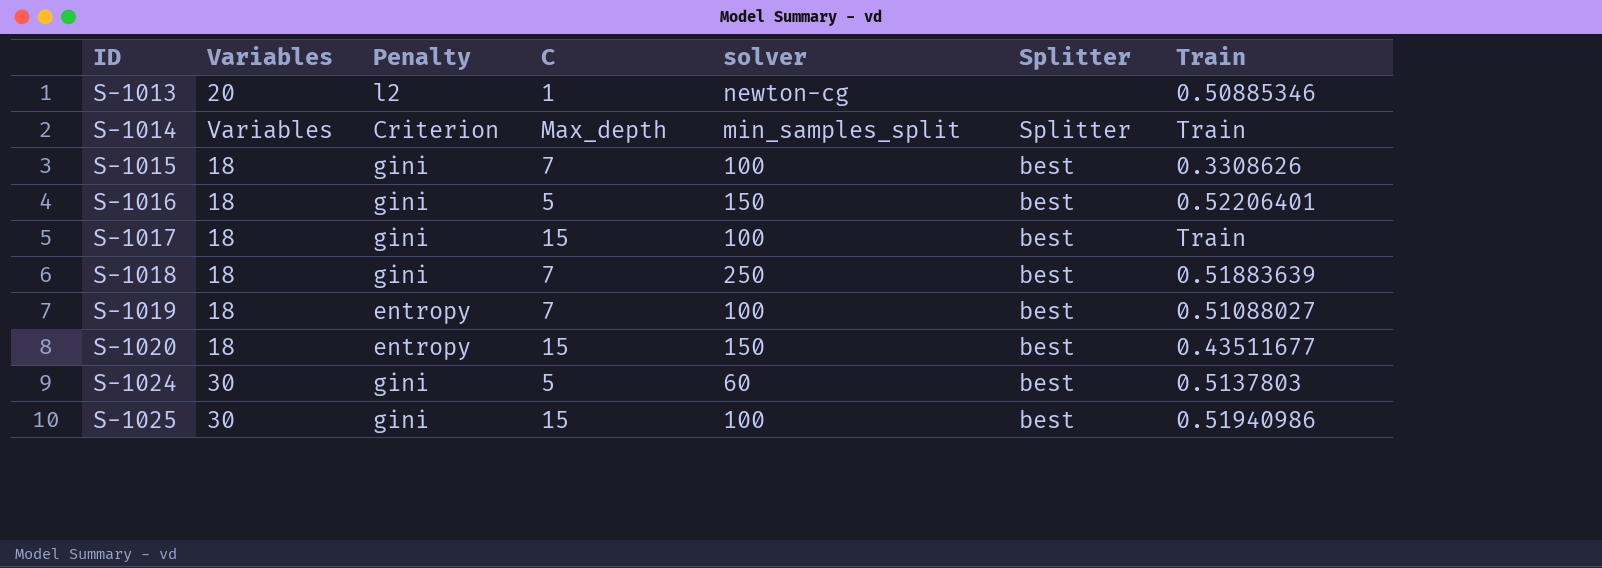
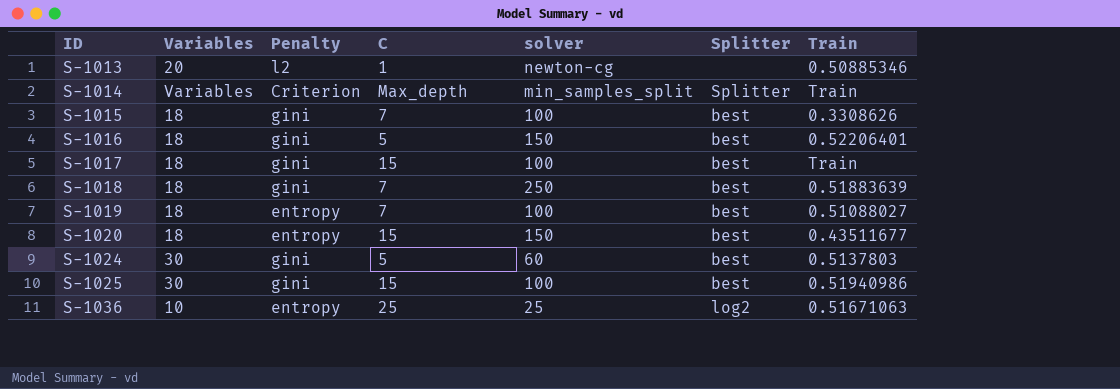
row S-1036: none -> 10 | entropy | 25 | 25 | log2 | 0.51671063

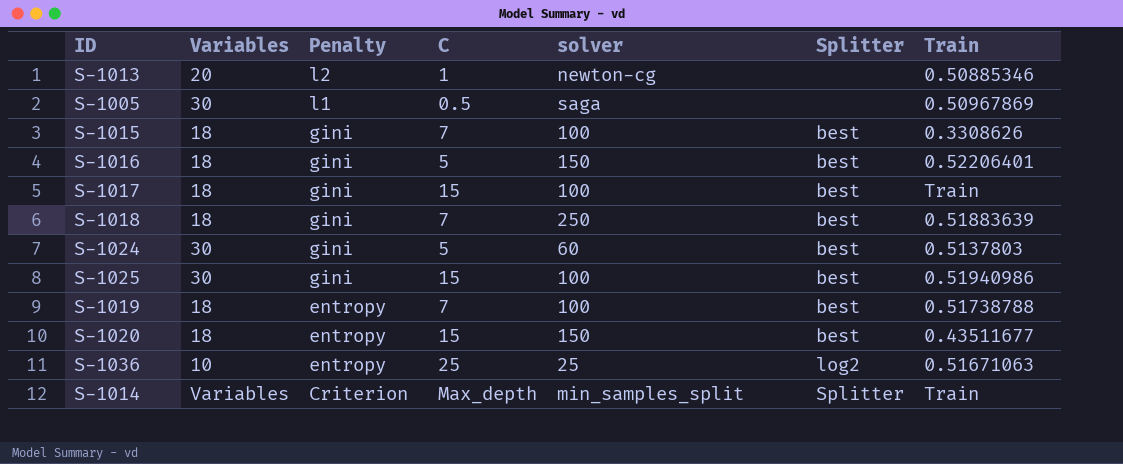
row order: ID ascending -> Penalty descending
row S-1005: none -> 30 | l1 | 0.5 | saga | none | 0.50967869
S-1019 | Train: 0.51088027 -> 0.51738788

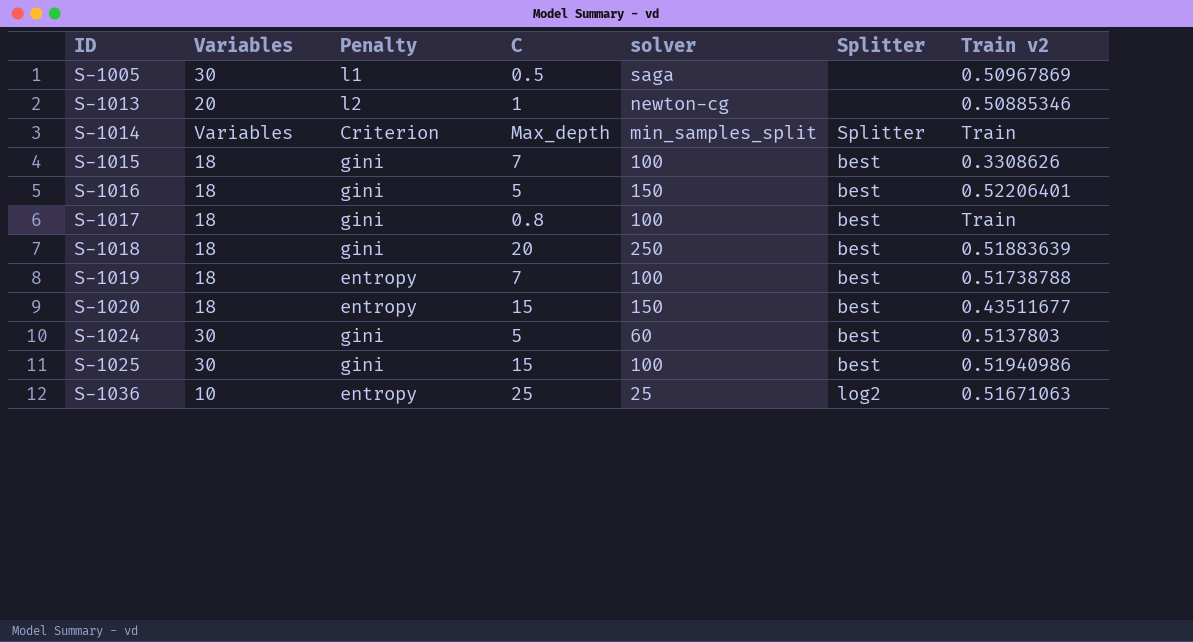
row order: Penalty descending -> ID ascending
column name: Train -> Train v2
S-1017 | C: 15 -> 0.8
S-1018 | C: 7 -> 20

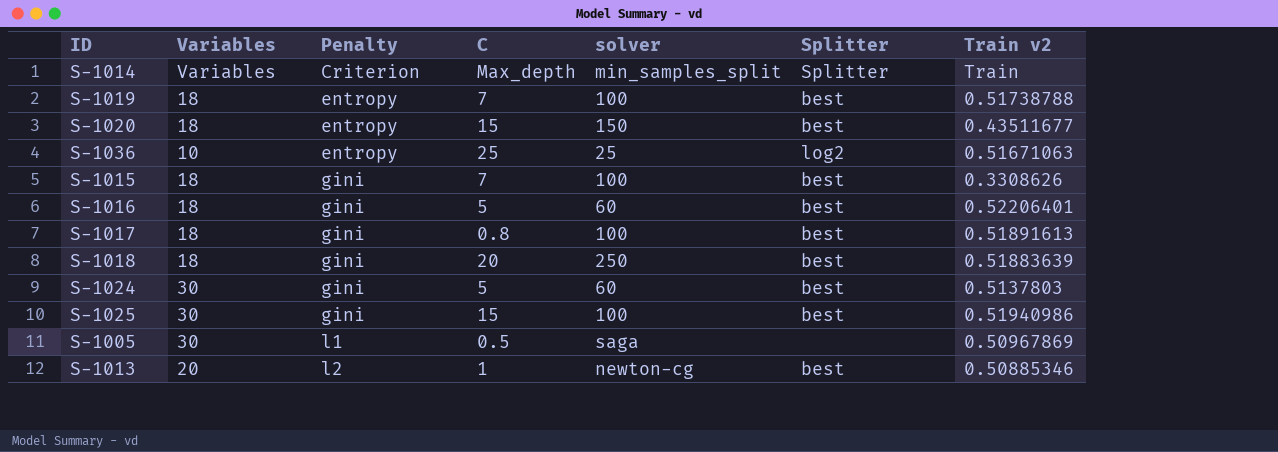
row order: ID ascending -> Penalty ascending
S-1016 | solver: 150 -> 60
S-1017 | Train v2: Train -> 0.51891613
S-1013 | Splitter: none -> best

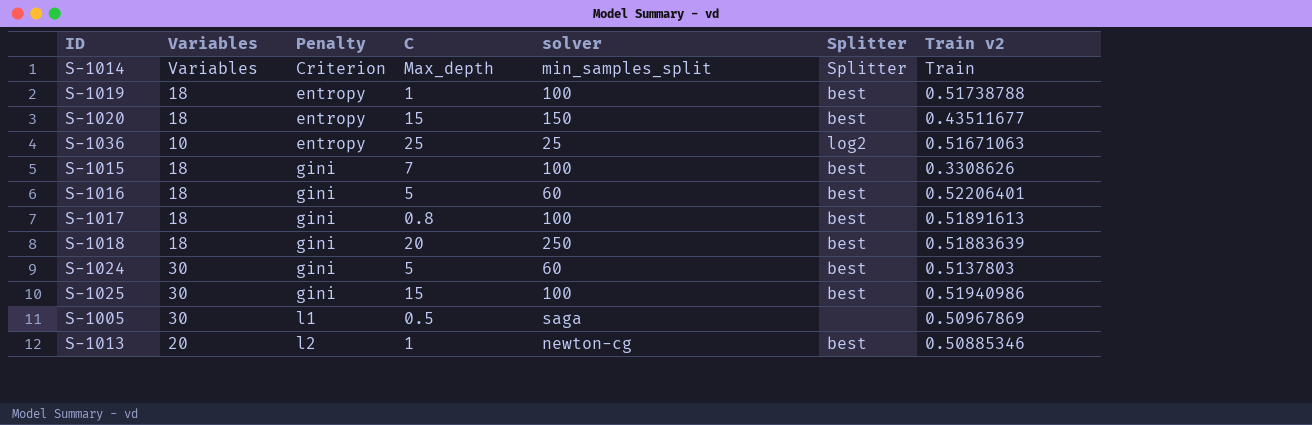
S-1019 | C: 7 -> 1

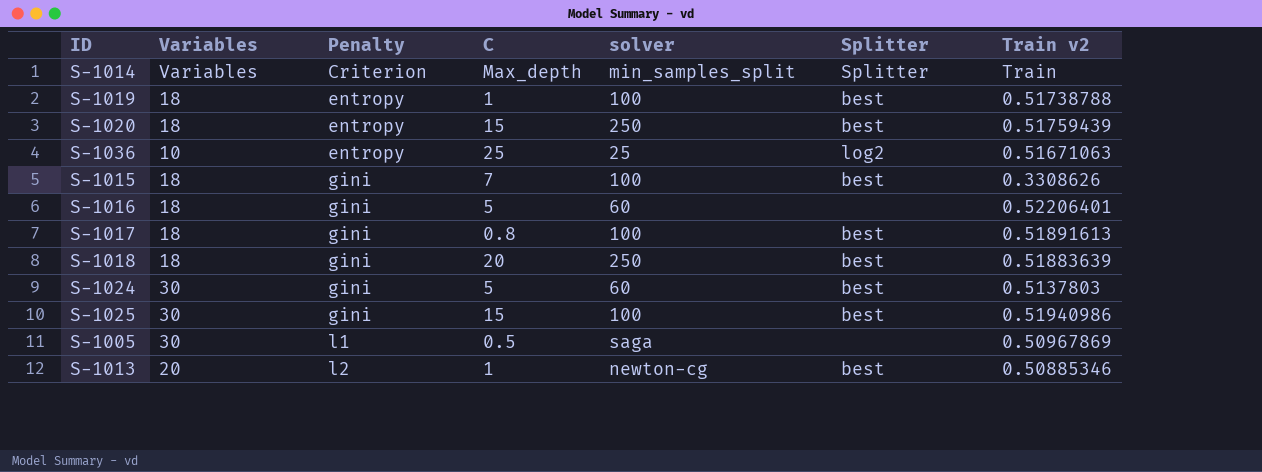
S-1020 | solver: 150 -> 250
S-1020 | Train v2: 0.43511677 -> 0.51759439
S-1016 | Splitter: best -> none

